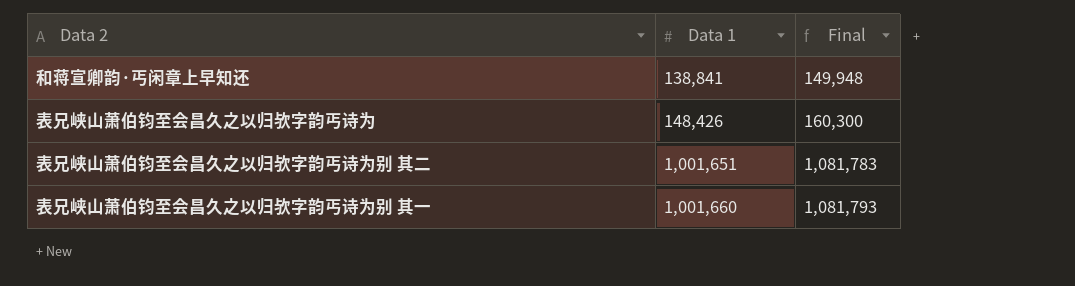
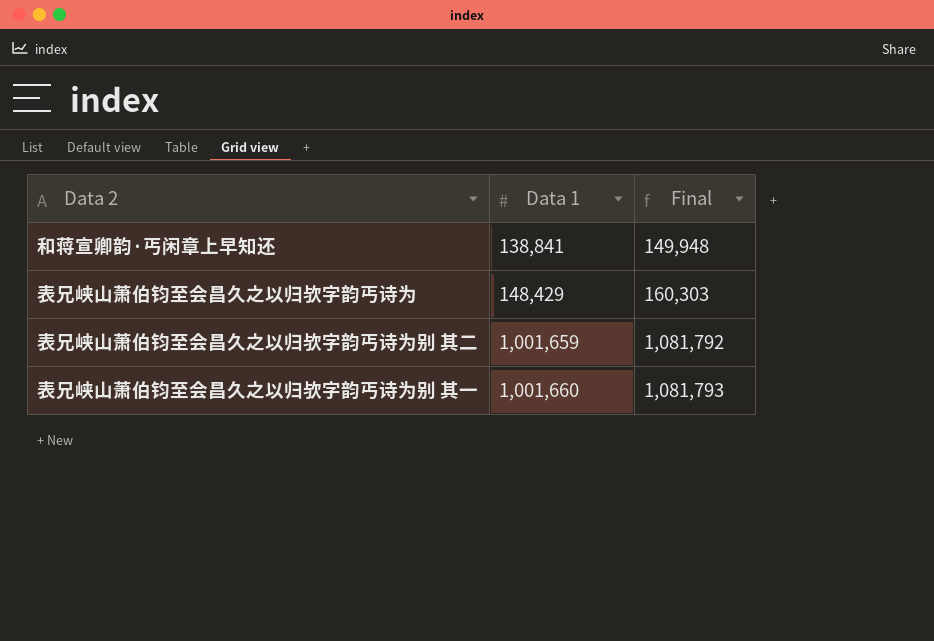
表兄峡山萧伯钧至会昌久之以归欤字韵丐诗为 | Data 1: 148,426 -> 148,429
表兄峡山萧伯钧至会昌久之以归欤字韵丐诗为 | Final: 160,300 -> 160,303
表兄峡山萧伯钧至会昌久之以归欤字韵丐诗为别 其二 | Data 1: 1,001,651 -> 1,001,659
表兄峡山萧伯钧至会昌久之以归欤字韵丐诗为别 其二 | Final: 1,081,783 -> 1,081,792

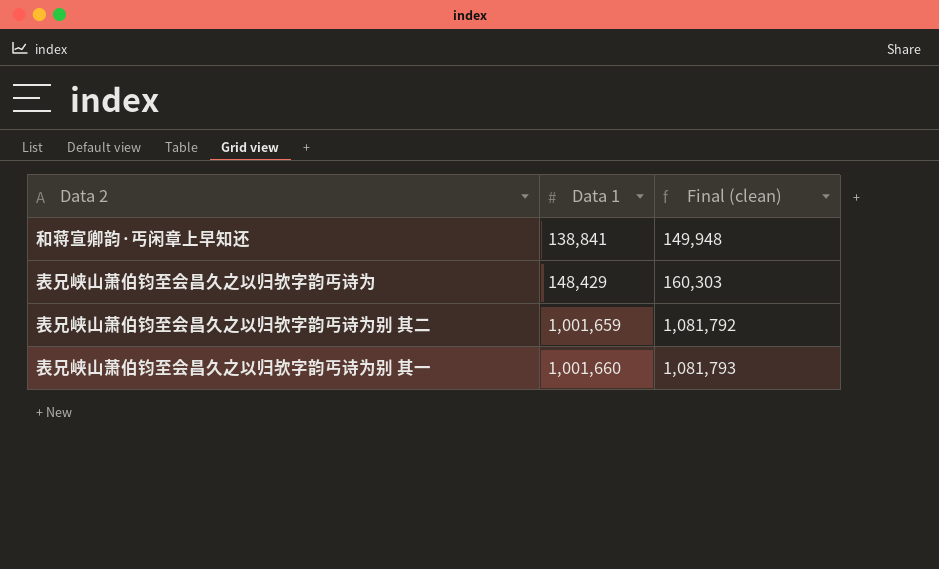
column name: Final -> Final (clean)

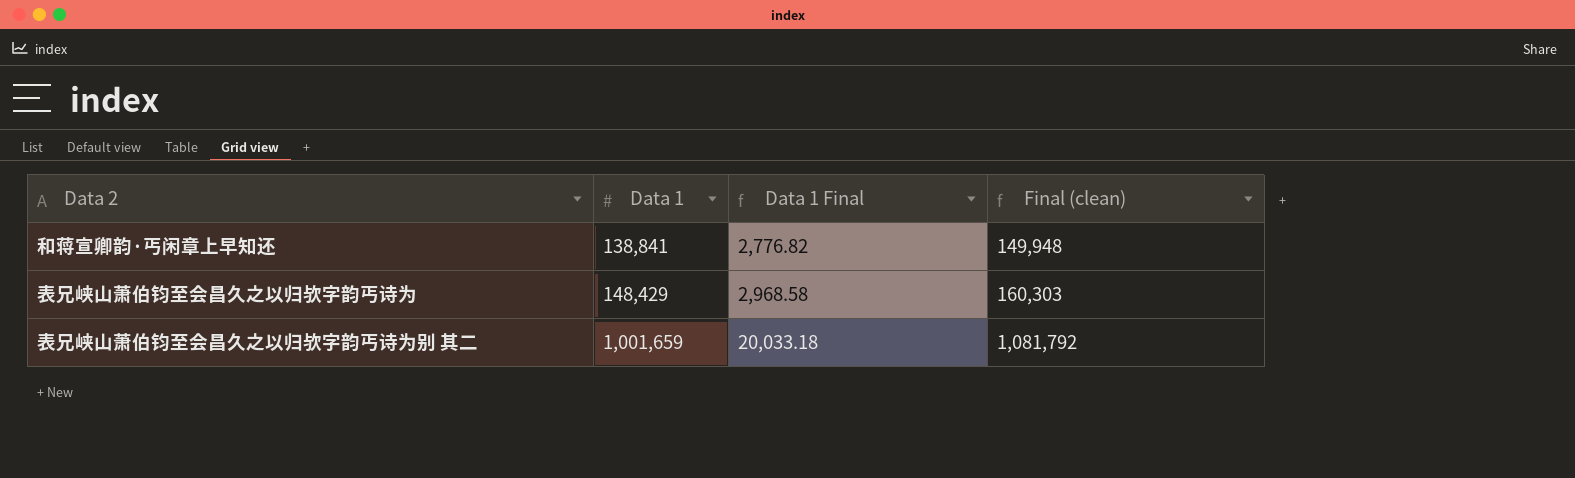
column Data 1 Final | formula: none -> [Data 1] * 0.02
row 表兄峡山萧伯钧至会昌久之以归欤字韵丐诗为别 其一: 1,001,660 | 1,081,793 -> none

